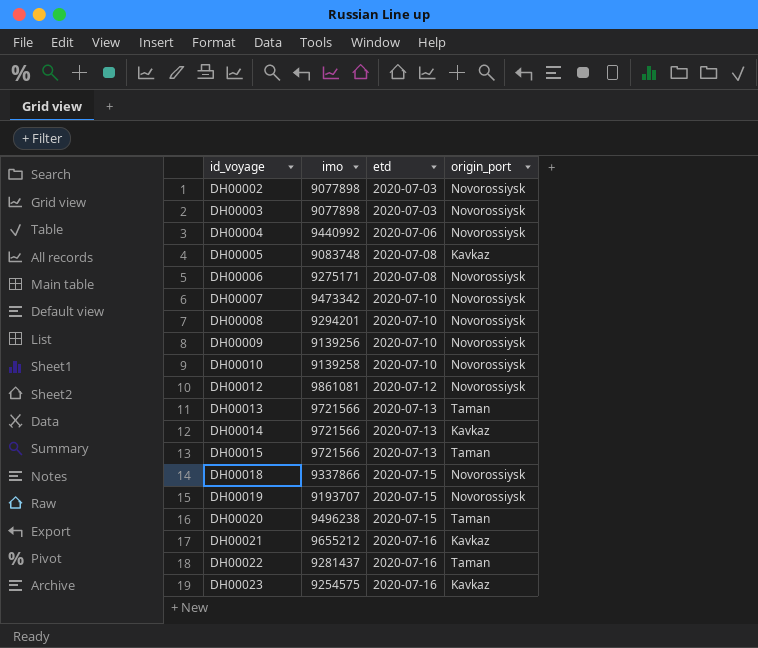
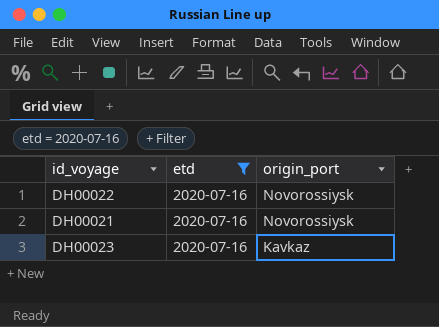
filter: none -> etd = 2020-07-16
row order: id_voyage ascending -> origin_port descending
column imo | position: 2 -> none
DH00022 | origin_port: Taman -> Novorossiysk
DH00021 | origin_port: Kavkaz -> Novorossiysk

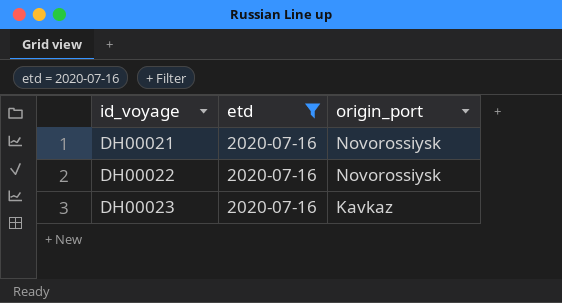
row order: origin_port descending -> id_voyage ascending

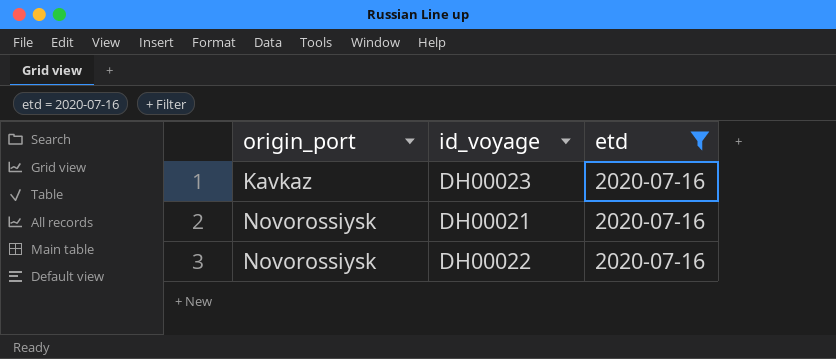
row order: id_voyage ascending -> origin_port ascending
column origin_port | position: 3 -> 1

